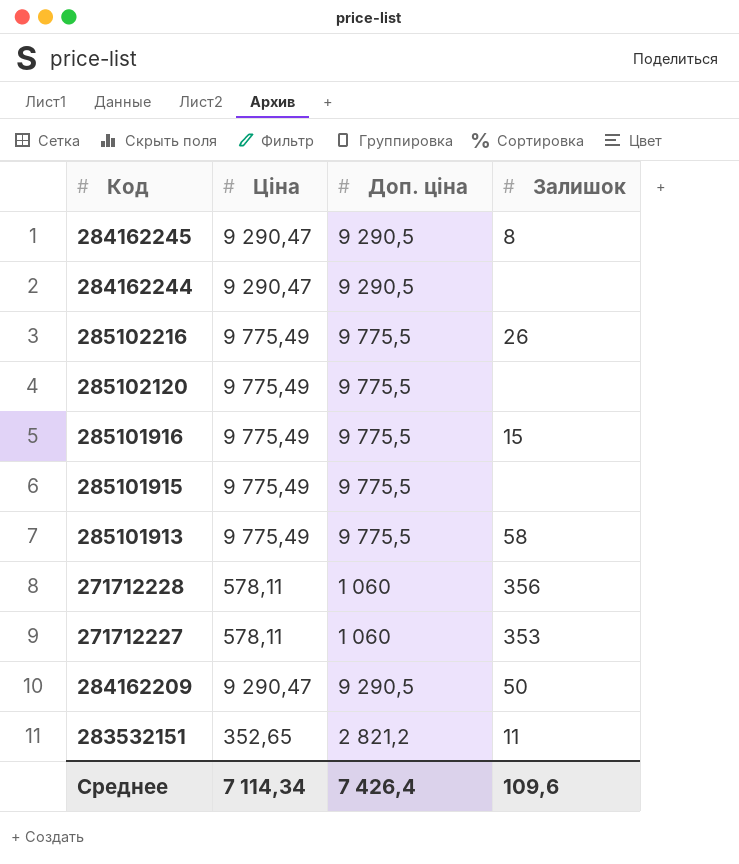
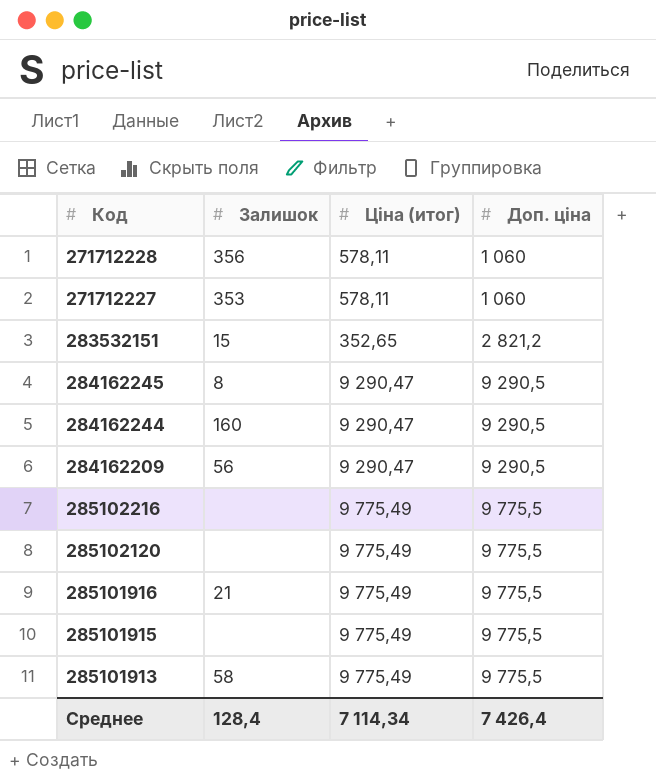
row order: none -> Доп. ціна ascending
column Залишок | position: 4 -> 2
column name: Ціна -> Ціна (итог)
283532151 | Залишок: 11 -> 15
284162244 | Залишок: none -> 160
284162209 | Залишок: 50 -> 56
285102216 | Залишок: 26 -> none
285101916 | Залишок: 15 -> 21
Среднее | Залишок: 109,6 -> 128,4

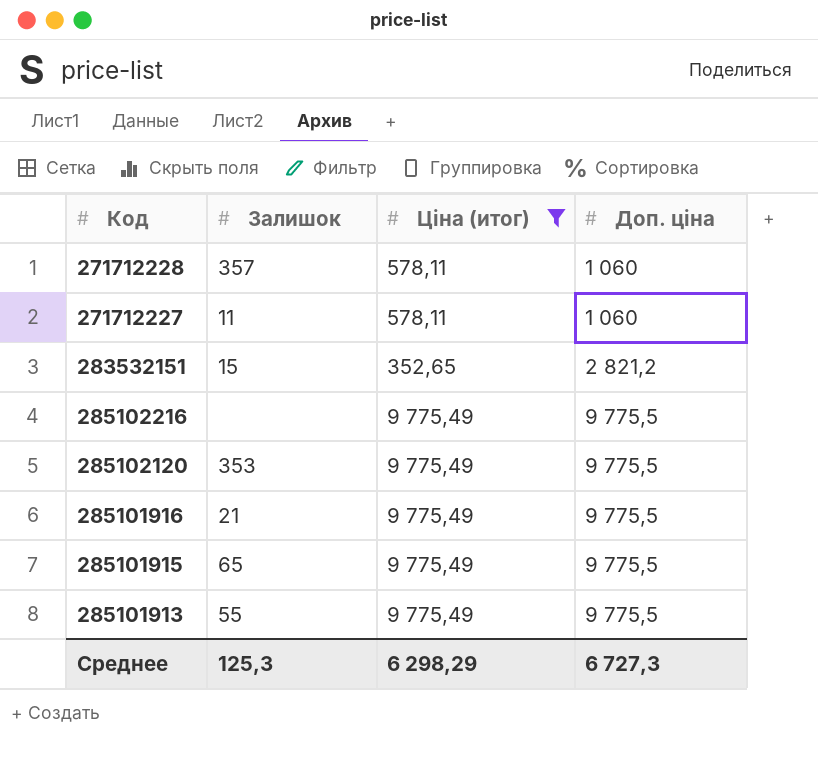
filter: none -> Ціна (итог) != 9 290,47
271712228 | Залишок: 356 -> 357
271712227 | Залишок: 353 -> 11
285102120 | Залишок: none -> 353
285101915 | Залишок: none -> 65
285101913 | Залишок: 58 -> 55
Среднее | Залишок: 128,4 -> 125,3
Среднее | Ціна (итог): 7 114,34 -> 6 298,29
Среднее | Доп. ціна: 7 426,4 -> 6 727,3

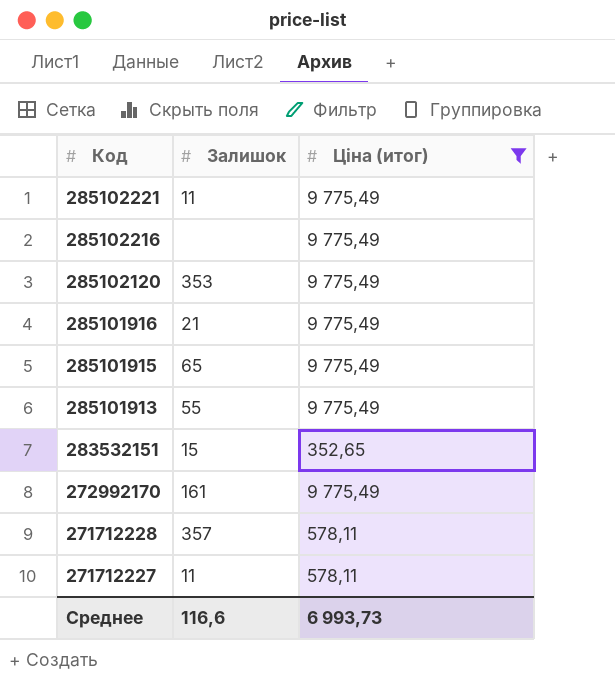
row order: Доп. ціна ascending -> Код descending
column Доп. ціна | position: 4 -> none
row 285102221: none -> 11 | 9 775,49
row 272992170: none -> 161 | 9 775,49
Среднее | Залишок: 125,3 -> 116,6
Среднее | Ціна (итог): 6 298,29 -> 6 993,73

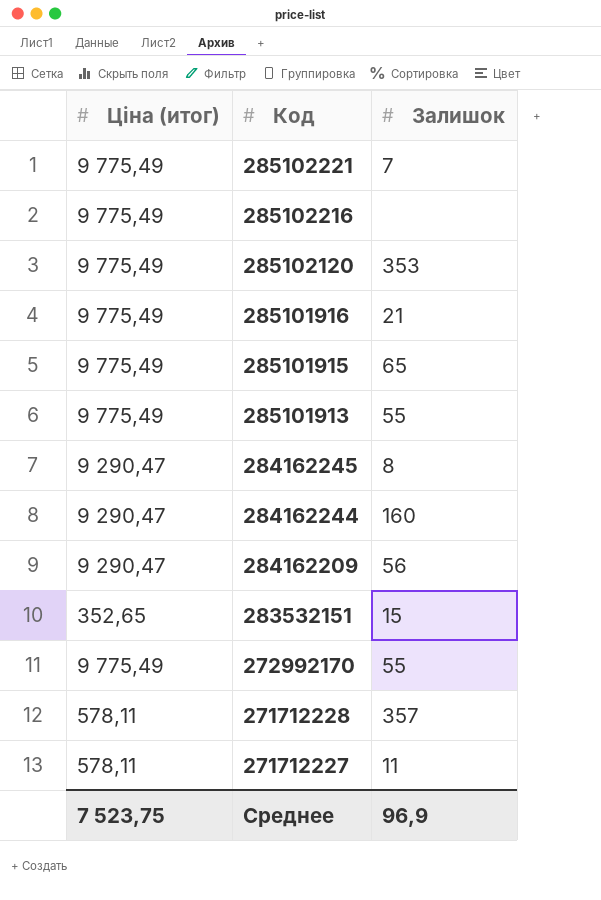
filter: Ціна (итог) != 9 290,47 -> none
column Ціна (итог) | position: 3 -> 1
285102221 | Залишок: 11 -> 7
272992170 | Залишок: 161 -> 55
Среднее | Ціна (итог): 6 993,73 -> 7 523,75
Среднее | Залишок: 116,6 -> 96,9

